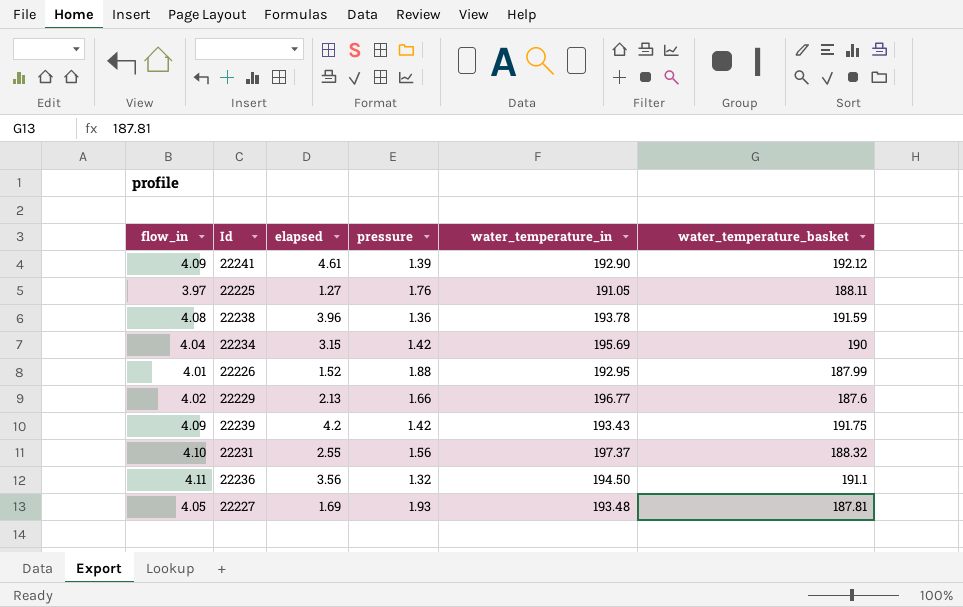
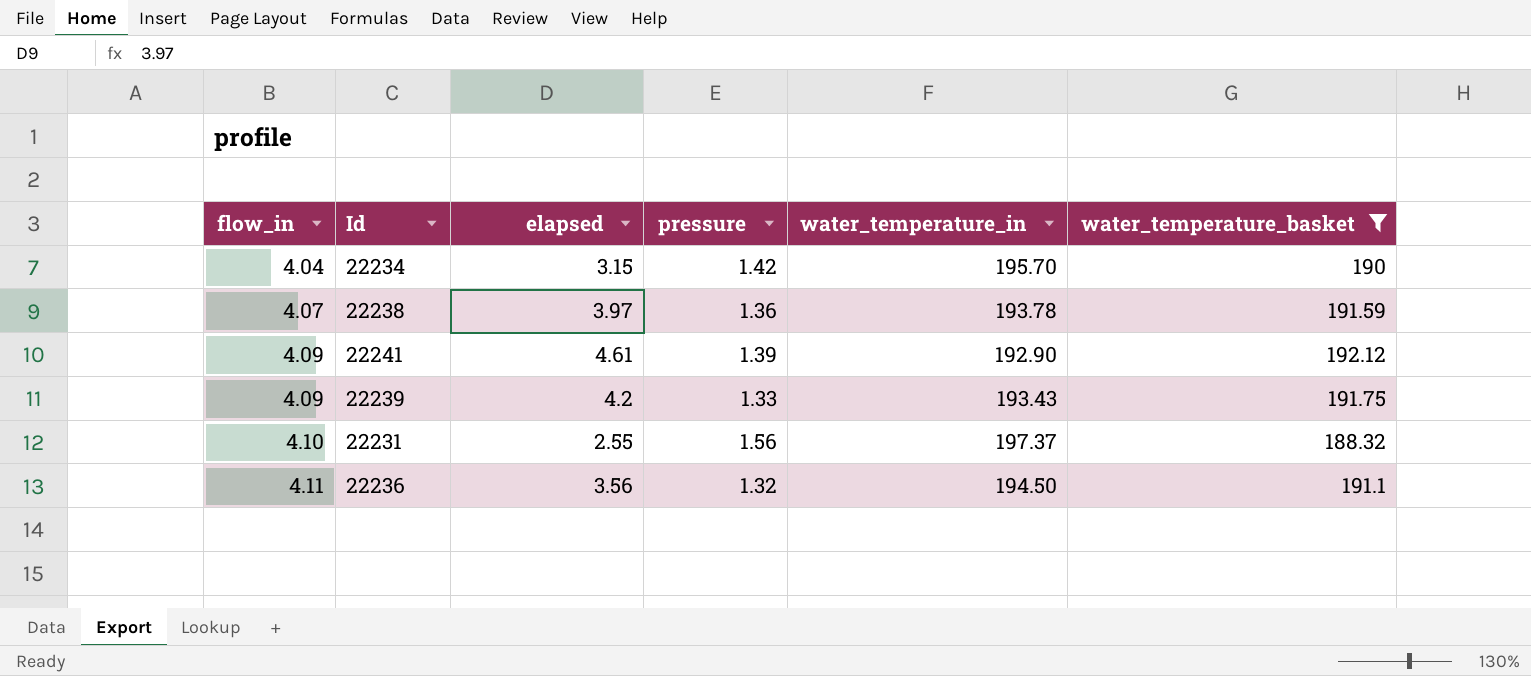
filter: none -> water_temperature_basket >= 188.32
row order: none -> flow_in ascending
22234 | water_temperature_in: 195.69 -> 195.70
22238 | flow_in: 4.08 -> 4.07
22238 | elapsed: 3.96 -> 3.97
22239 | pressure: 1.42 -> 1.33

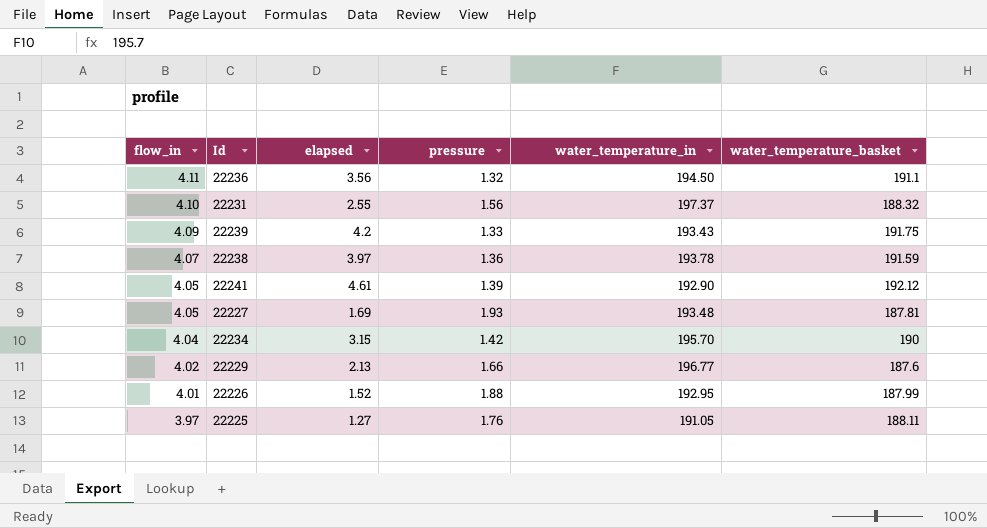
filter: water_temperature_basket >= 188.32 -> none
row order: flow_in ascending -> flow_in descending
22241 | flow_in: 4.09 -> 4.05

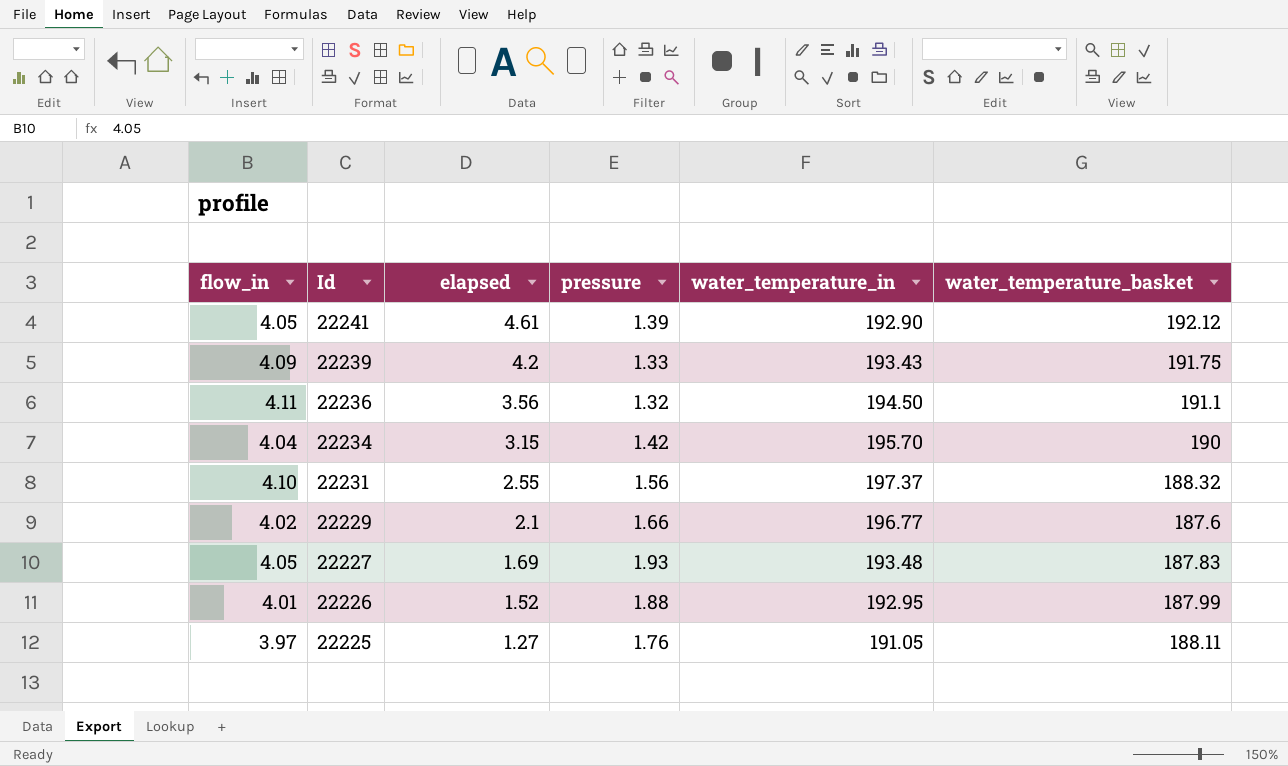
row order: flow_in descending -> Id descending
row 22238: 4.07 | 3.97 | 1.36 | 193.78 | 191.59 -> none
22229 | elapsed: 2.13 -> 2.1
22227 | water_temperature_basket: 187.81 -> 187.83

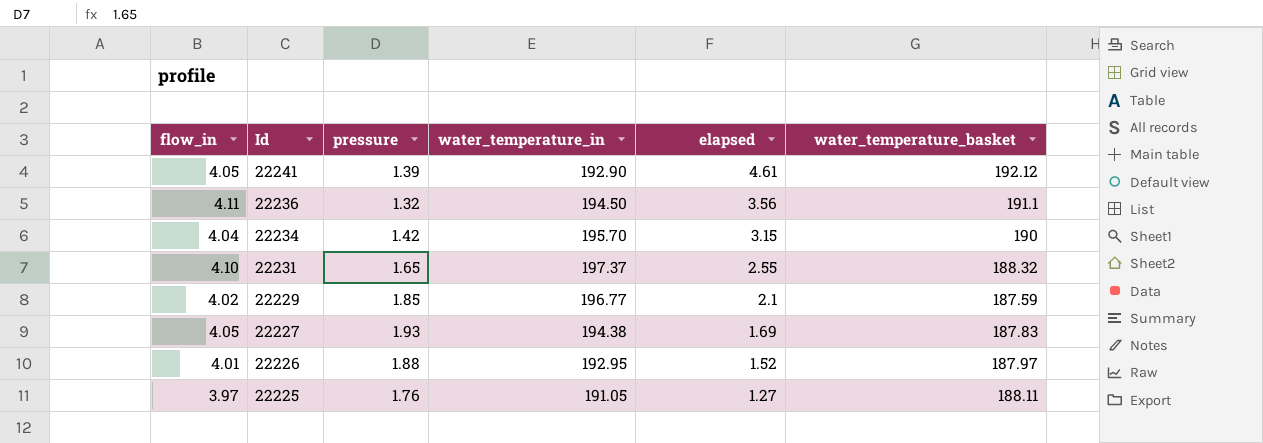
column elapsed | position: 3 -> 5
row 22239: 4.09 | 4.2 | 1.33 | 193.43 | 191.75 -> none
22231 | pressure: 1.56 -> 1.65
22229 | pressure: 1.66 -> 1.85
22229 | water_temperature_basket: 187.6 -> 187.59
22227 | water_temperature_in: 193.48 -> 194.38
22226 | water_temperature_basket: 187.99 -> 187.97

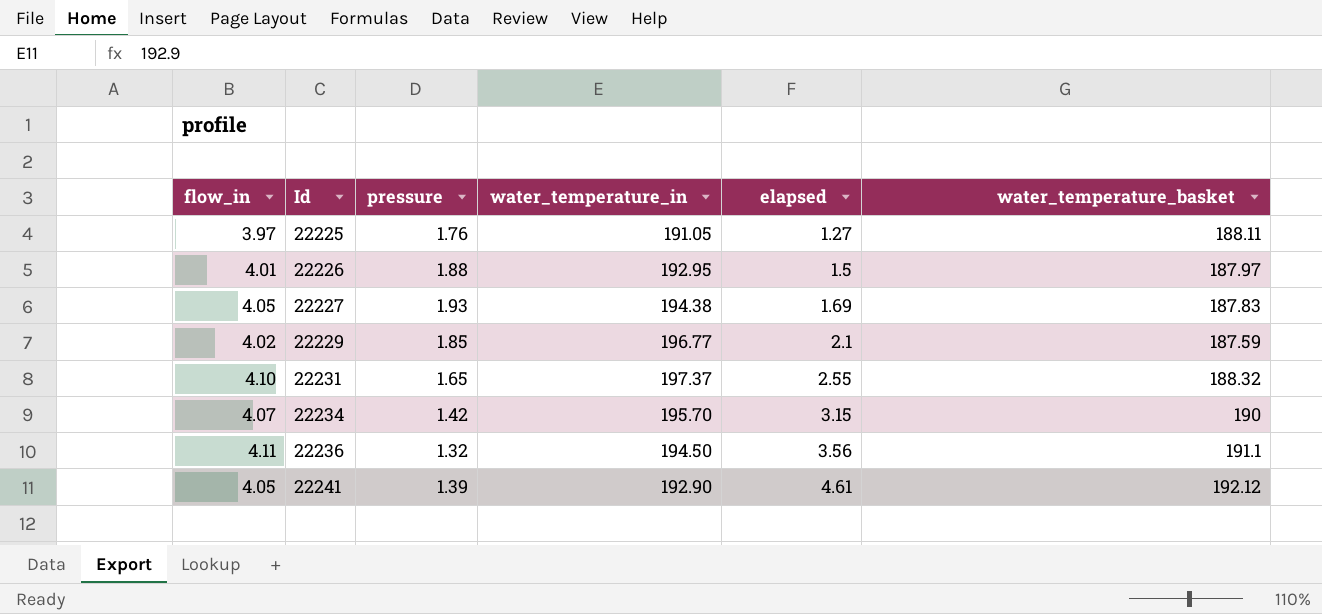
row order: Id descending -> Id ascending
22226 | elapsed: 1.52 -> 1.5
22234 | flow_in: 4.04 -> 4.07

